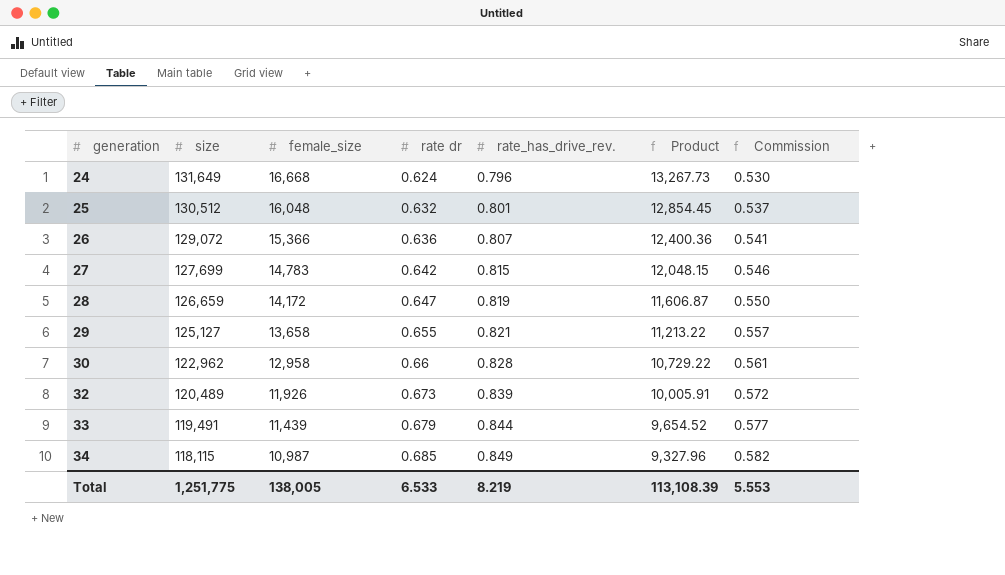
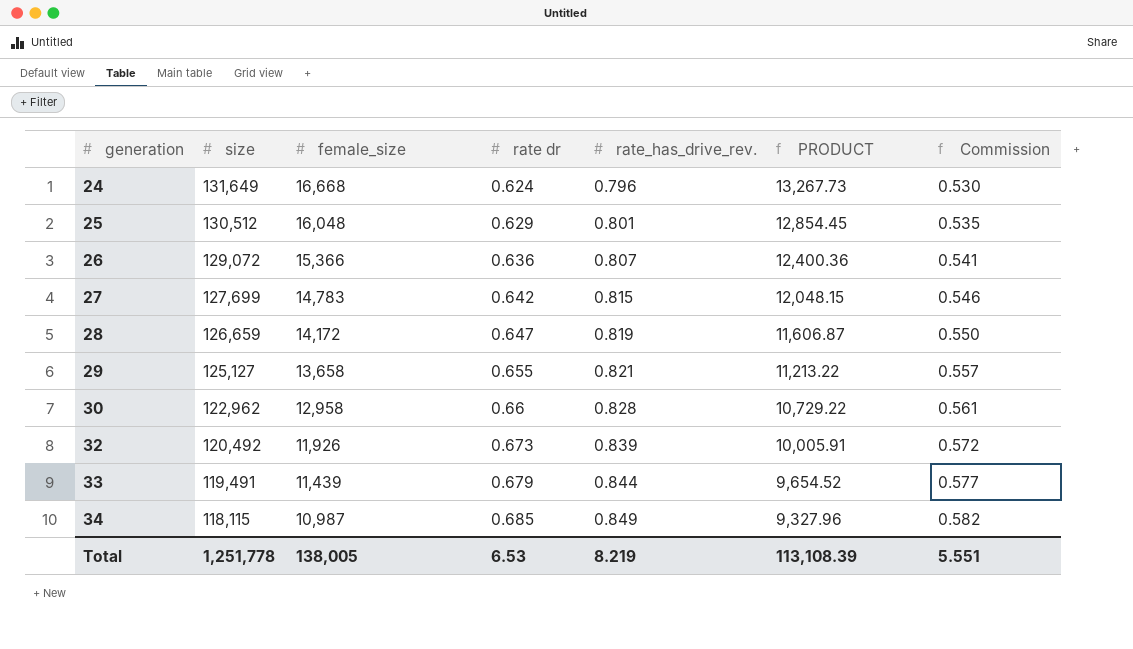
column name: Product -> PRODUCT
25 | rate dr: 0.632 -> 0.629
25 | Commission: 0.537 -> 0.535
32 | size: 120,489 -> 120,492
Total | size: 1,251,775 -> 1,251,778
Total | rate dr: 6.533 -> 6.53
Total | Commission: 5.553 -> 5.551

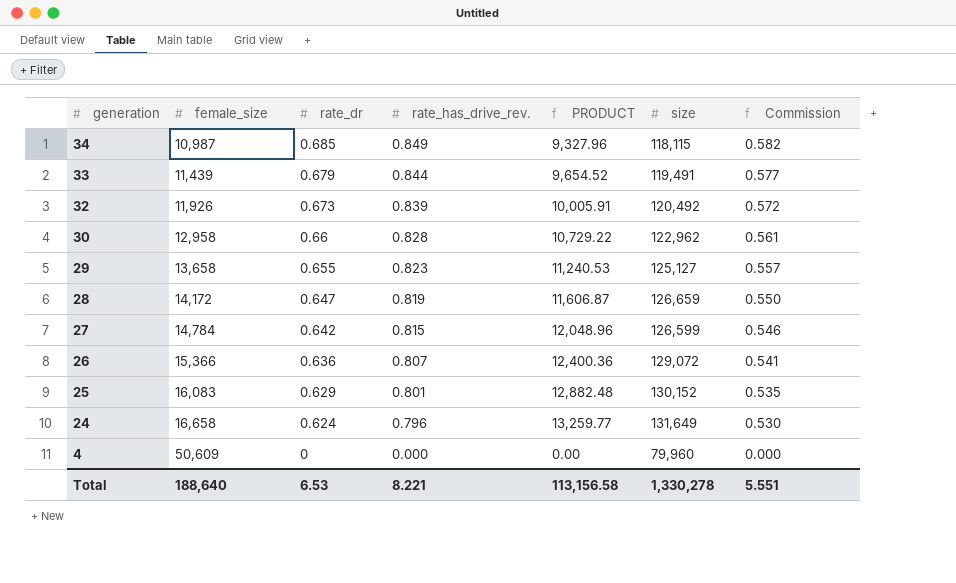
row order: generation ascending -> generation descending
column name: rate dr -> rate_dr
column size | position: 2 -> 6
29 | rate_has_drive_rev.: 0.821 -> 0.823
29 | PRODUCT: 11,213.22 -> 11,240.53
27 | female_size: 14,783 -> 14,784
27 | PRODUCT: 12,048.15 -> 12,048.96
27 | size: 127,699 -> 126,599
25 | female_size: 16,048 -> 16,083
25 | PRODUCT: 12,854.45 -> 12,882.48
25 | size: 130,512 -> 130,152
24 | female_size: 16,668 -> 16,658
24 | PRODUCT: 13,267.73 -> 13,259.77
row 4: none -> 50,609 | 0 | 0.000 | 0.00 | 79,960 | 0.000
Total | female_size: 138,005 -> 188,640
Total | rate_has_drive_rev.: 8.219 -> 8.221
Total | PRODUCT: 113,108.39 -> 113,156.58
Total | size: 1,251,778 -> 1,330,278

